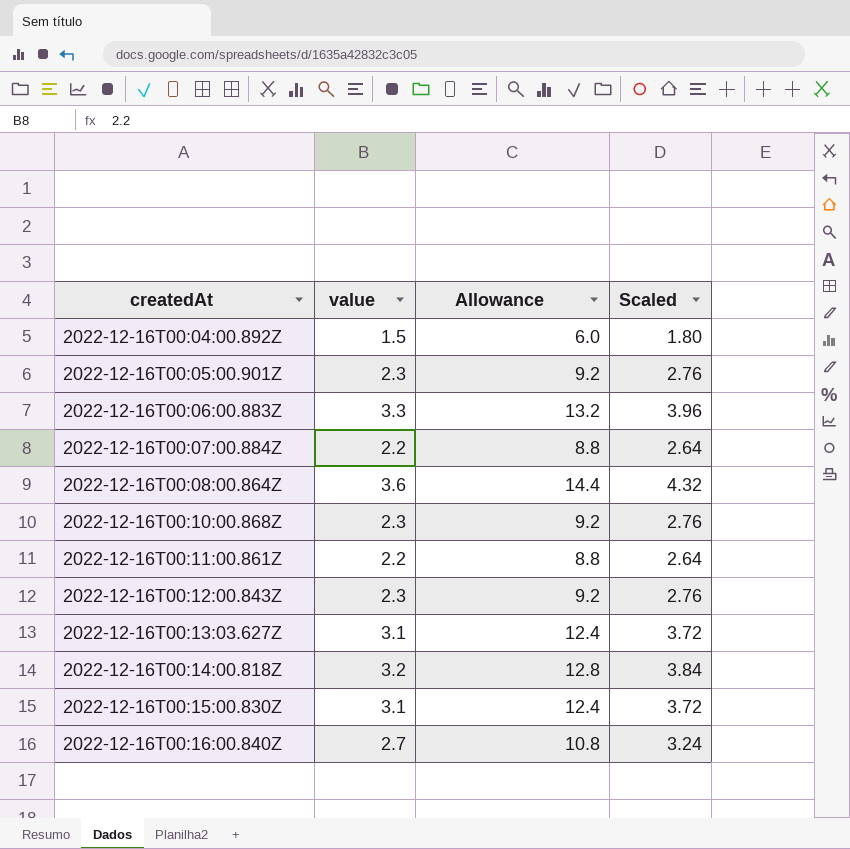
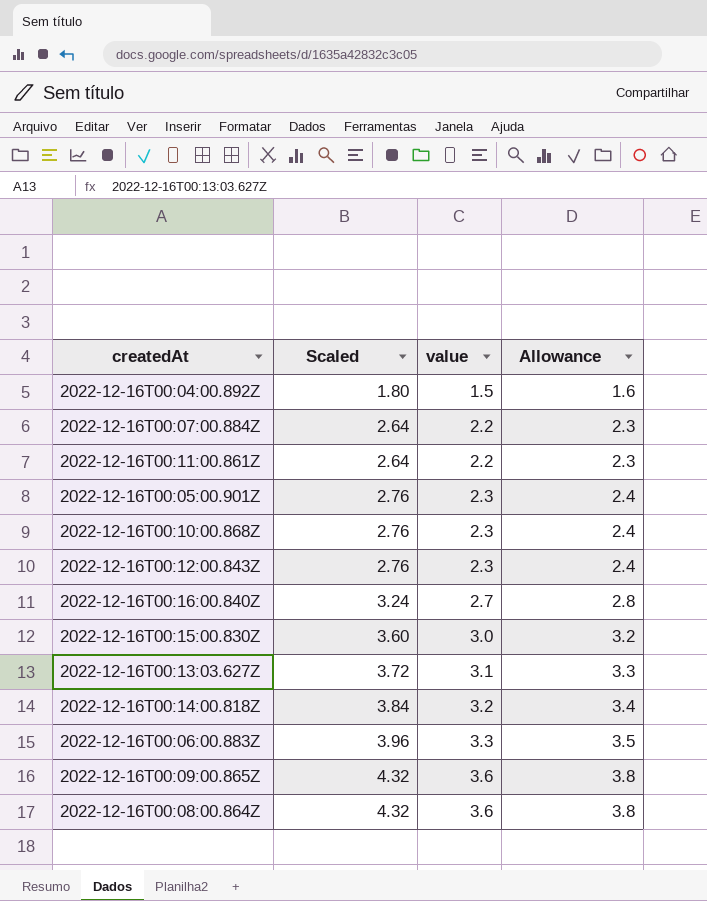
row order: createdAt ascending -> Scaled ascending
column Scaled | position: 4 -> 2
column Allowance | formula: [value] * 4 -> [value] * 1.05
2022-12-16T00:15:00.830Z | Scaled: 3.72 -> 3.60
2022-12-16T00:15:00.830Z | value: 3.1 -> 3.0
row 2022-12-16T00:09:00.865Z: none -> 4.32 | 3.6 | 3.8

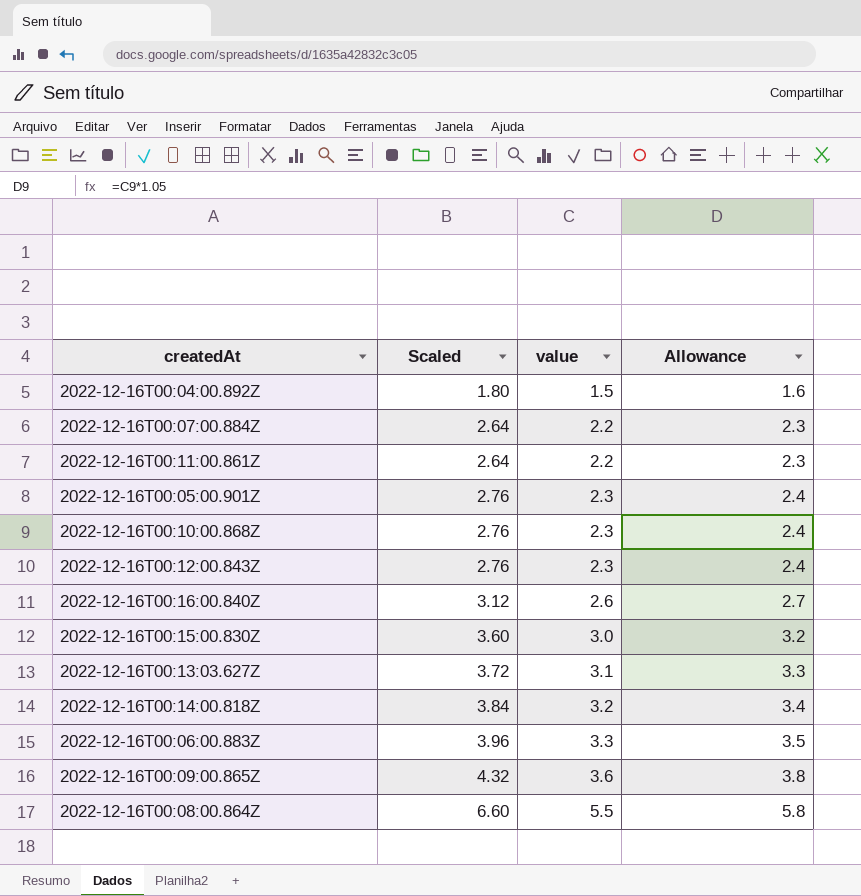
2022-12-16T00:16:00.840Z | Scaled: 3.24 -> 3.12
2022-12-16T00:16:00.840Z | value: 2.7 -> 2.6
2022-12-16T00:16:00.840Z | Allowance: 2.8 -> 2.7
2022-12-16T00:08:00.864Z | Scaled: 4.32 -> 6.60
2022-12-16T00:08:00.864Z | value: 3.6 -> 5.5
2022-12-16T00:08:00.864Z | Allowance: 3.8 -> 5.8

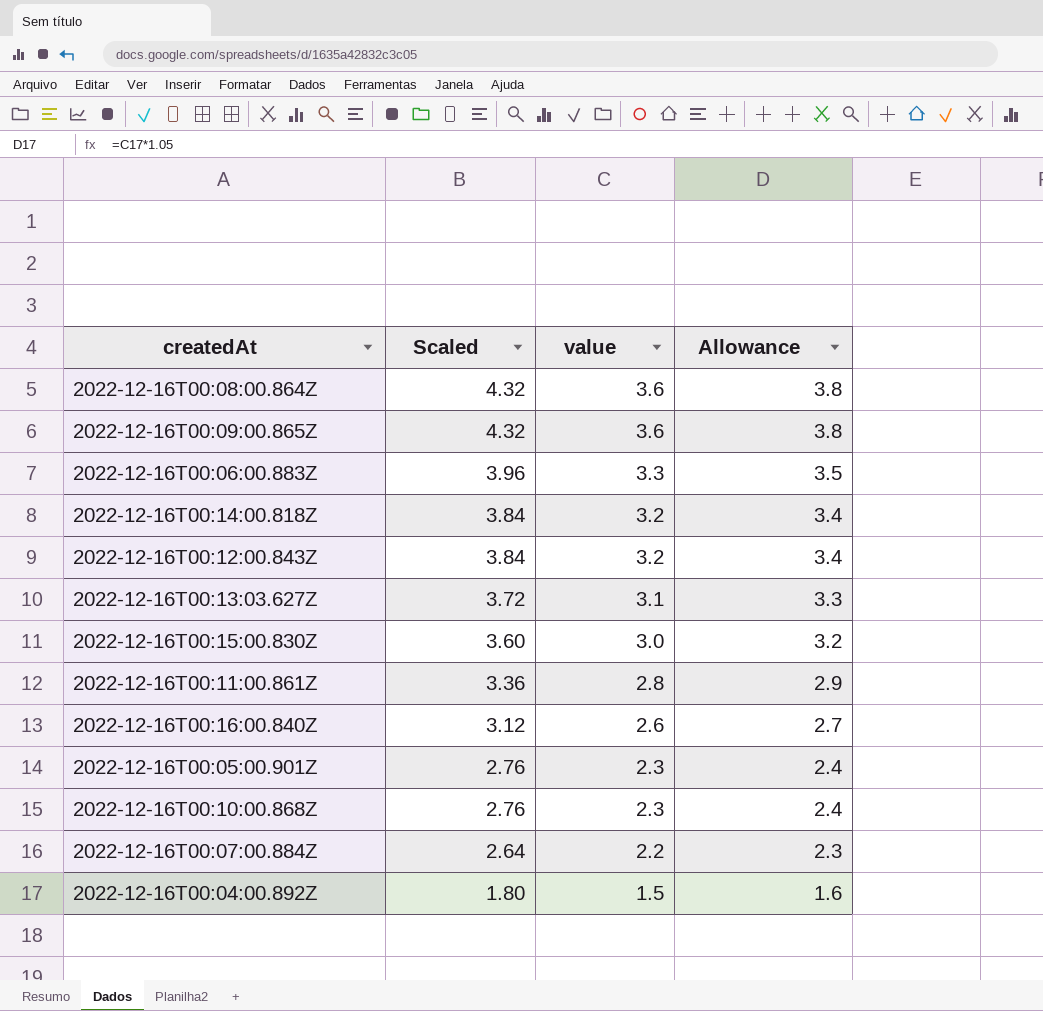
row order: Scaled ascending -> Scaled descending
2022-12-16T00:08:00.864Z | Scaled: 6.60 -> 4.32
2022-12-16T00:08:00.864Z | value: 5.5 -> 3.6
2022-12-16T00:08:00.864Z | Allowance: 5.8 -> 3.8
2022-12-16T00:12:00.843Z | Scaled: 2.76 -> 3.84
2022-12-16T00:12:00.843Z | value: 2.3 -> 3.2
2022-12-16T00:12:00.843Z | Allowance: 2.4 -> 3.4
2022-12-16T00:11:00.861Z | Scaled: 2.64 -> 3.36
2022-12-16T00:11:00.861Z | value: 2.2 -> 2.8
2022-12-16T00:11:00.861Z | Allowance: 2.3 -> 2.9

